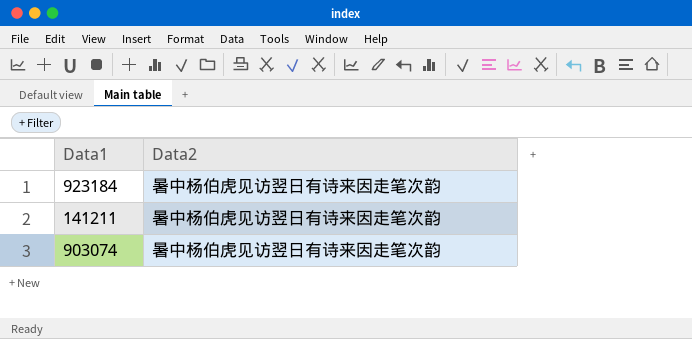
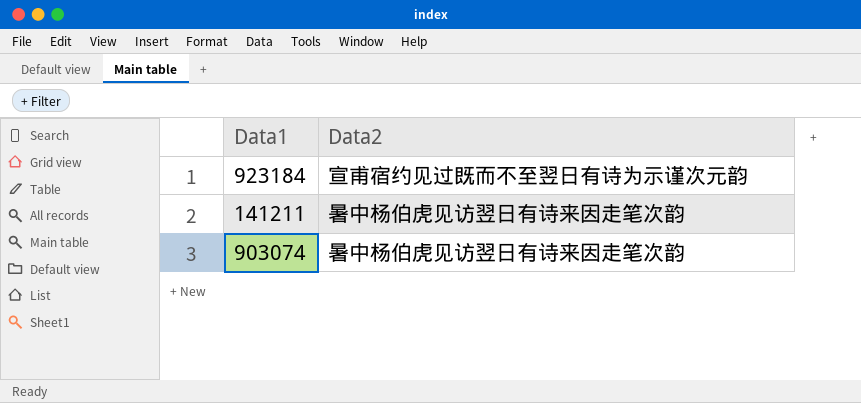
923184 | Data2: 暑中杨伯虎见访翌日有诗来因走笔次韵 -> 宣甫宿约见过既而不至翌日有诗为示谨次元韵

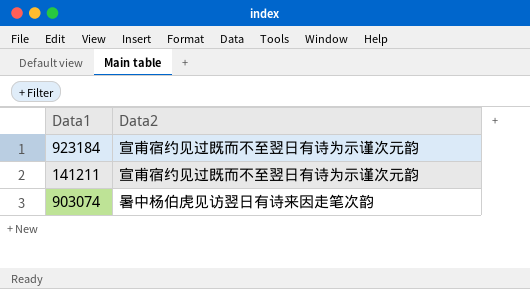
141211 | Data2: 暑中杨伯虎见访翌日有诗来因走笔次韵 -> 宣甫宿约见过既而不至翌日有诗为示谨次元韵

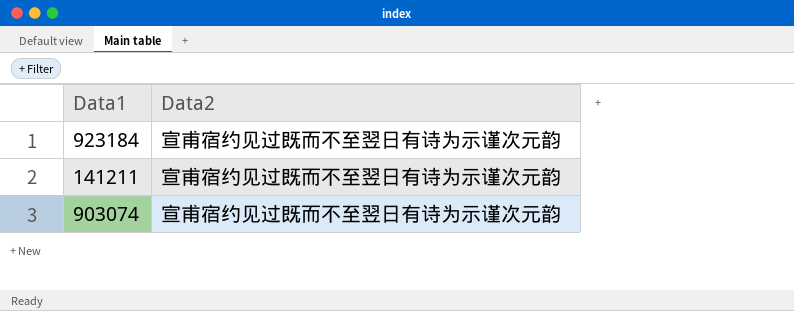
903074 | Data2: 暑中杨伯虎见访翌日有诗来因走笔次韵 -> 宣甫宿约见过既而不至翌日有诗为示谨次元韵

